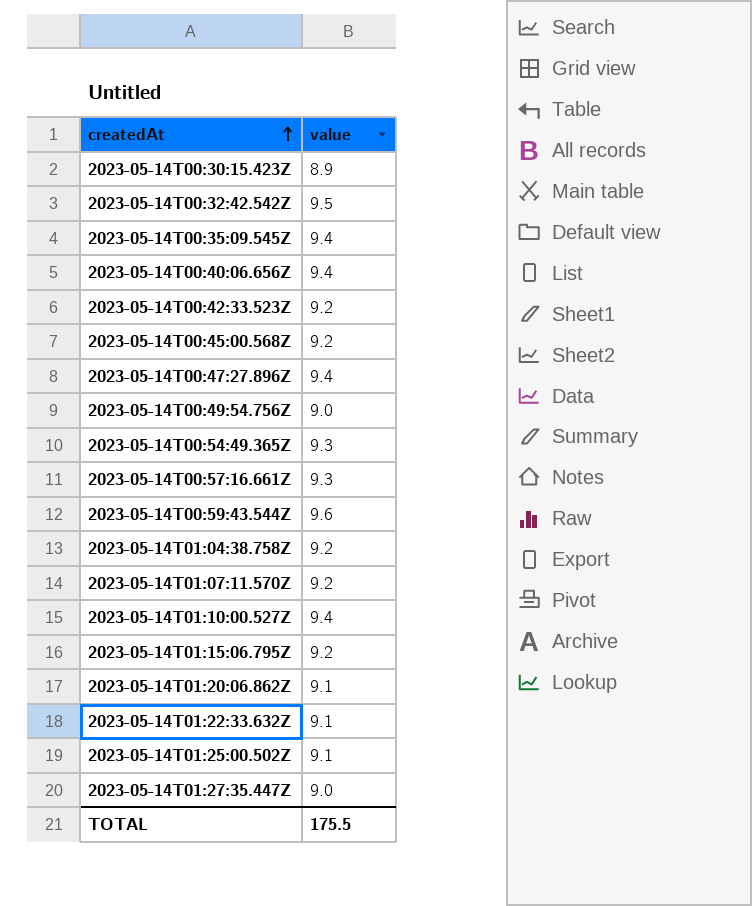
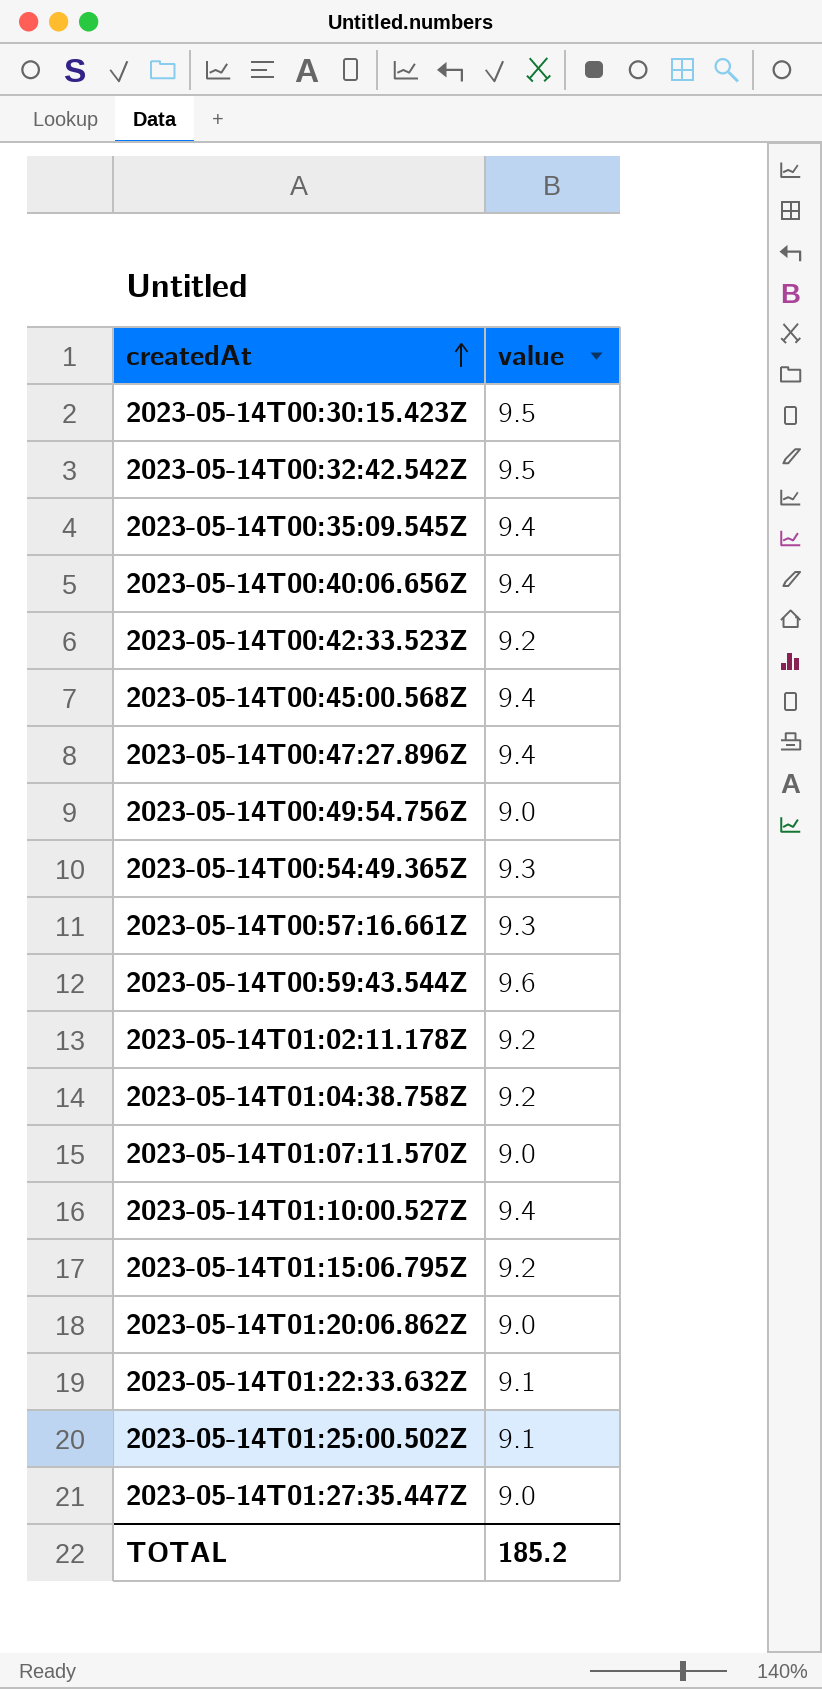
2023-05-14T00:30:15.423Z | value: 8.9 -> 9.5
2023-05-14T00:45:00.568Z | value: 9.2 -> 9.4
row 2023-05-14T01:02:11.178Z: none -> 9.2
2023-05-14T01:07:11.570Z | value: 9.2 -> 9.0
2023-05-14T01:20:06.862Z | value: 9.1 -> 9.0
TOTAL | value: 175.5 -> 185.2

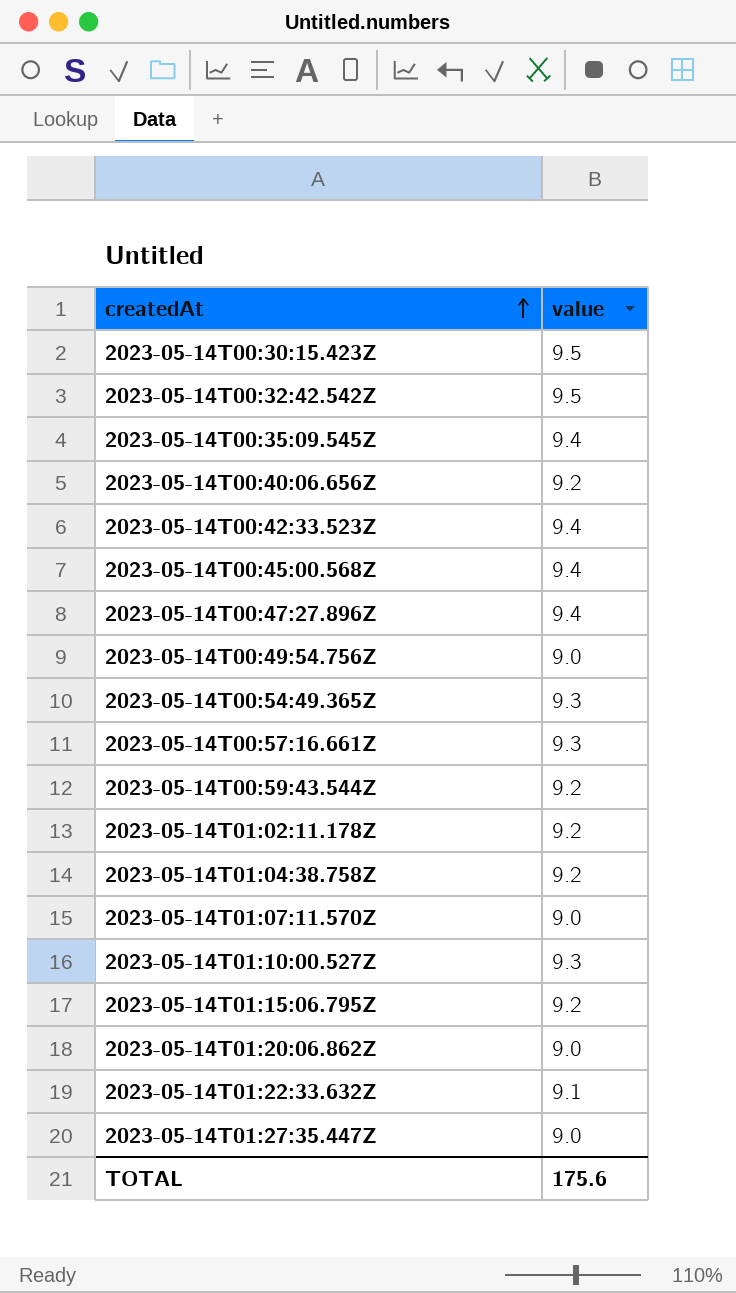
row 2023-05-14T01:25:00.502Z: 9.1 -> none
2023-05-14T00:40:06.656Z | value: 9.4 -> 9.2
2023-05-14T00:42:33.523Z | value: 9.2 -> 9.4
2023-05-14T00:59:43.544Z | value: 9.6 -> 9.2
2023-05-14T01:10:00.527Z | value: 9.4 -> 9.3
TOTAL | value: 185.2 -> 175.6

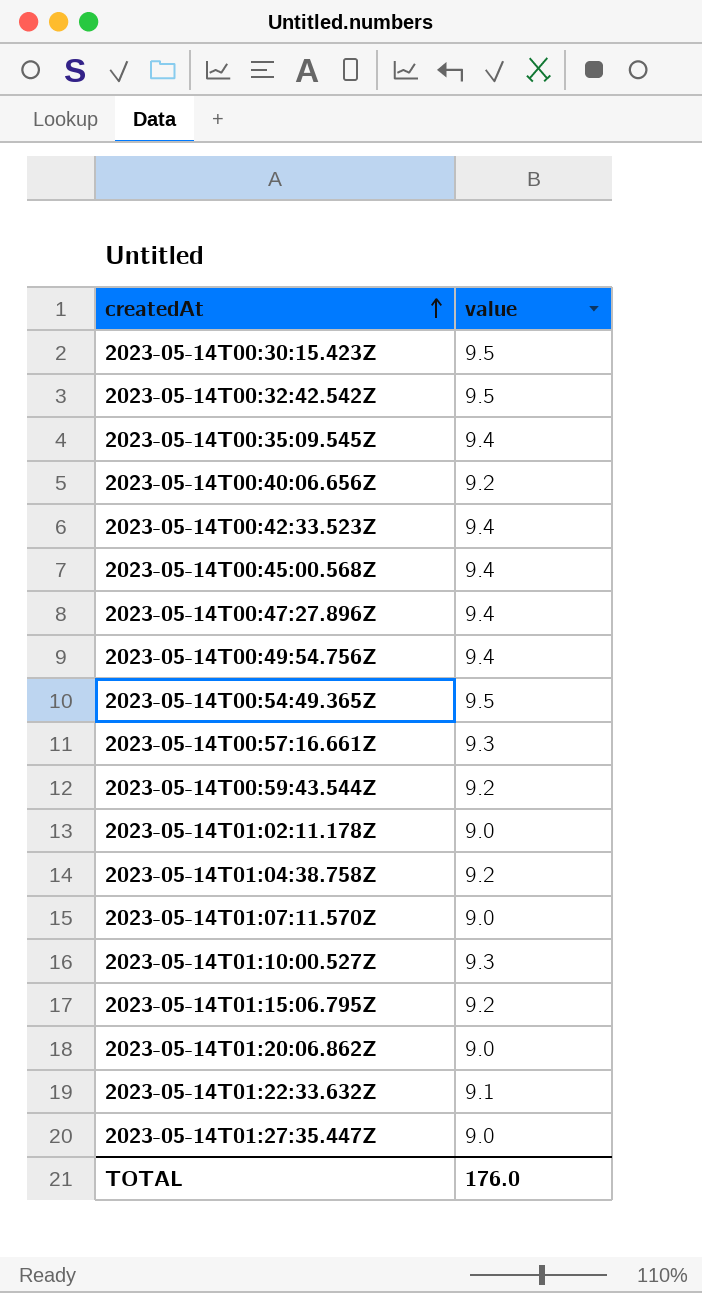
2023-05-14T00:49:54.756Z | value: 9.0 -> 9.4
2023-05-14T00:54:49.365Z | value: 9.3 -> 9.5
2023-05-14T01:02:11.178Z | value: 9.2 -> 9.0
TOTAL | value: 175.6 -> 176.0

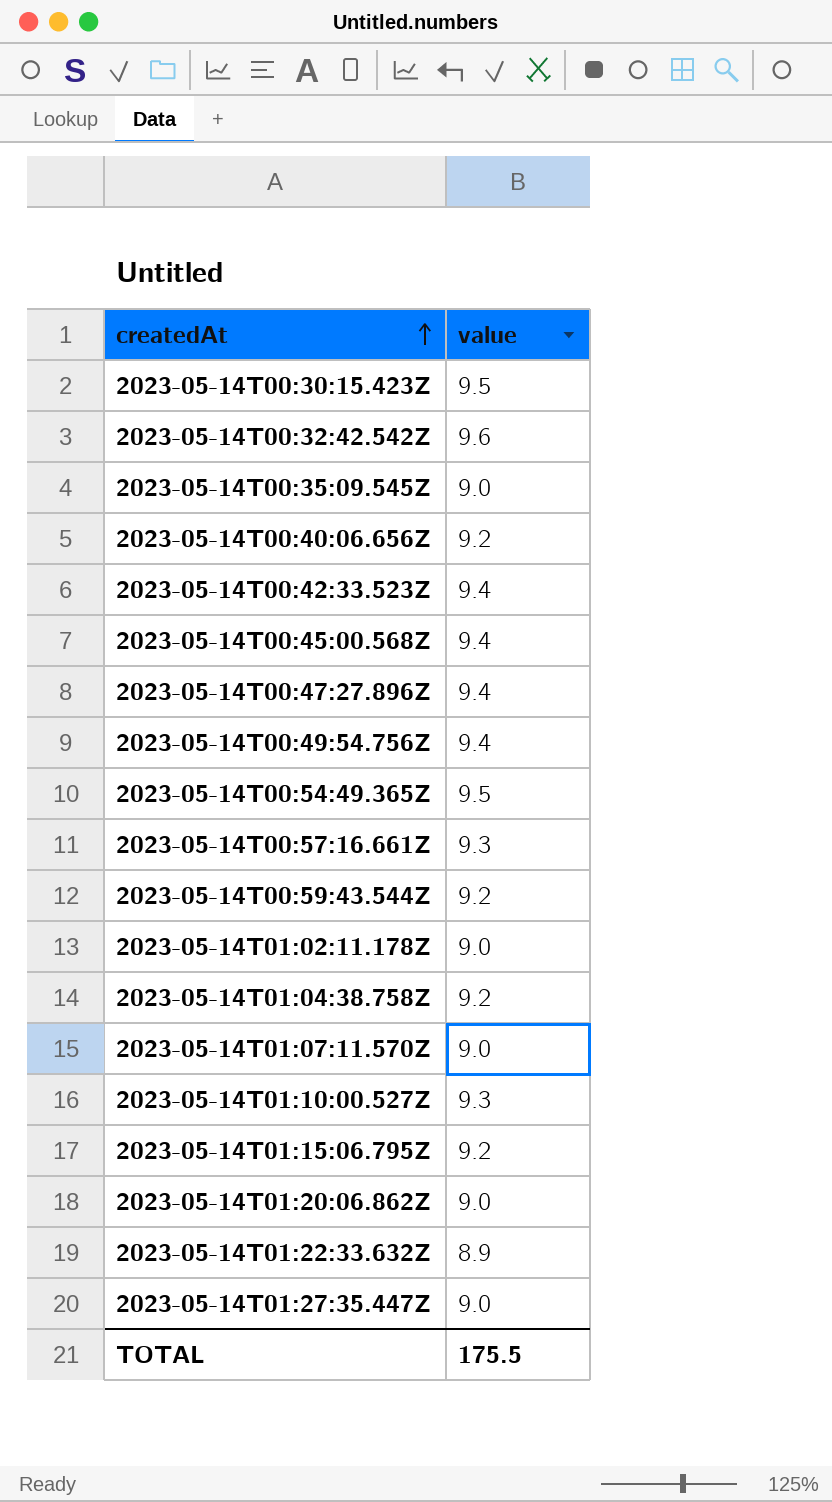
2023-05-14T00:32:42.542Z | value: 9.5 -> 9.6
2023-05-14T00:35:09.545Z | value: 9.4 -> 9.0
2023-05-14T01:22:33.632Z | value: 9.1 -> 8.9
TOTAL | value: 176.0 -> 175.5

